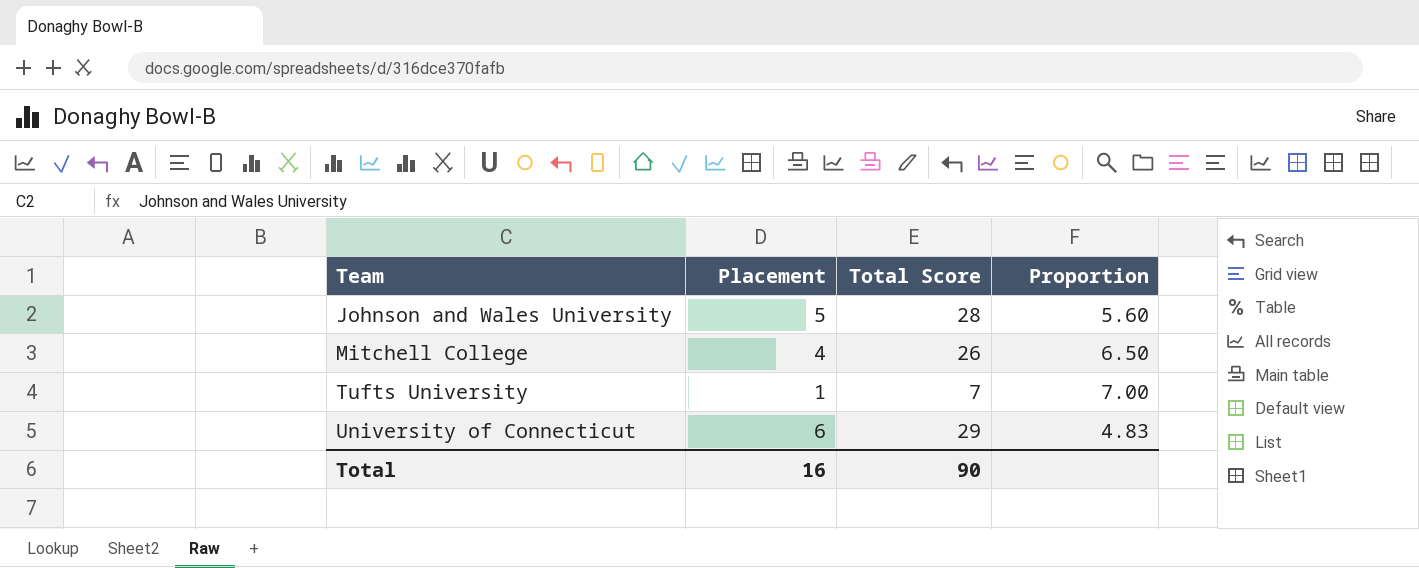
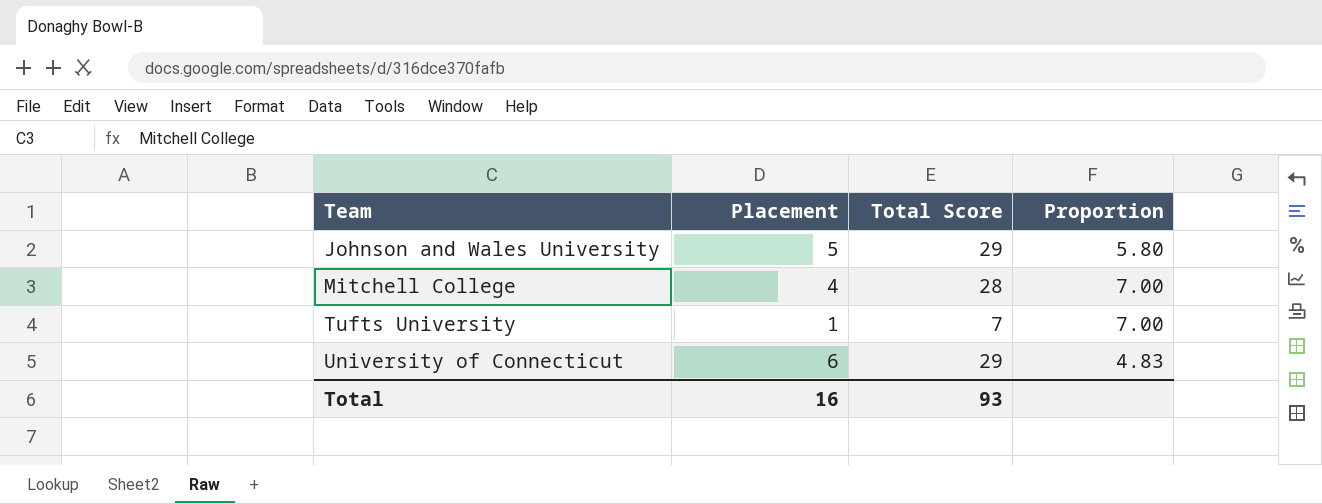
Johnson and Wales University | Total Score: 28 -> 29
Johnson and Wales University | Proportion: 5.60 -> 5.80
Mitchell College | Total Score: 26 -> 28
Mitchell College | Proportion: 6.50 -> 7.00
Total | Total Score: 90 -> 93

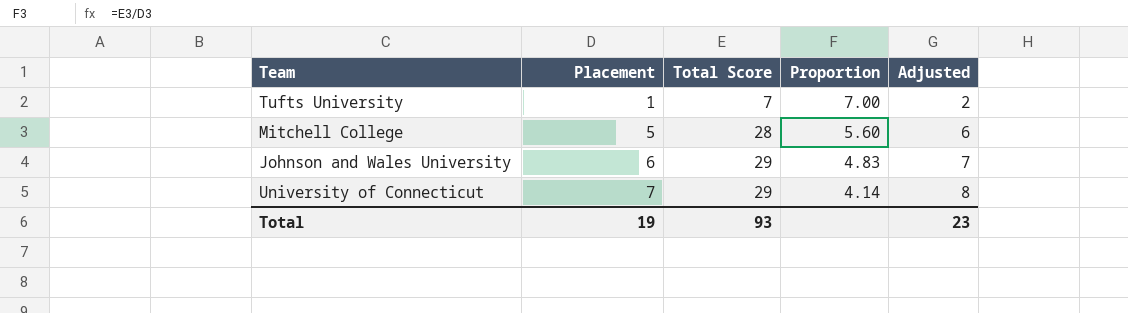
row order: Team ascending -> Placement ascending
column Adjusted | formula: none -> [Placement] + 1
Mitchell College | Placement: 4 -> 5
Mitchell College | Proportion: 7.00 -> 5.60
Johnson and Wales University | Placement: 5 -> 6
Johnson and Wales University | Proportion: 5.80 -> 4.83
University of Connecticut | Placement: 6 -> 7
University of Connecticut | Proportion: 4.83 -> 4.14
Total | Placement: 16 -> 19

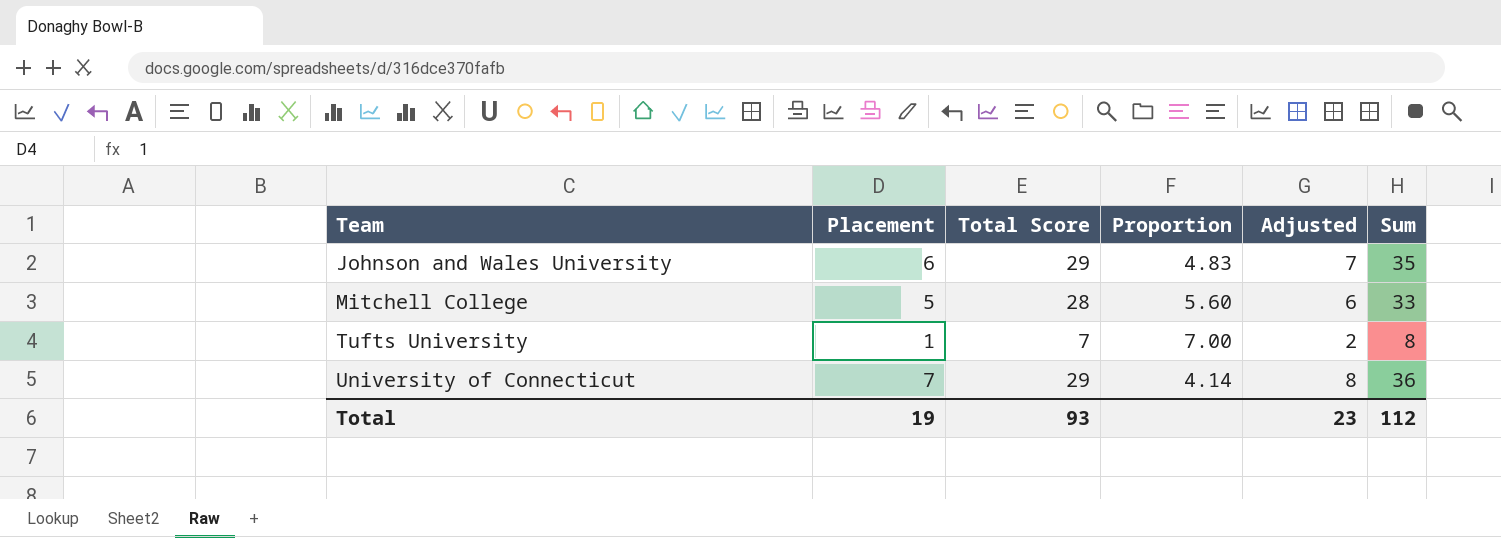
row order: Placement ascending -> Team ascending
column Sum | formula: none -> [Placement] + [Total Score]

